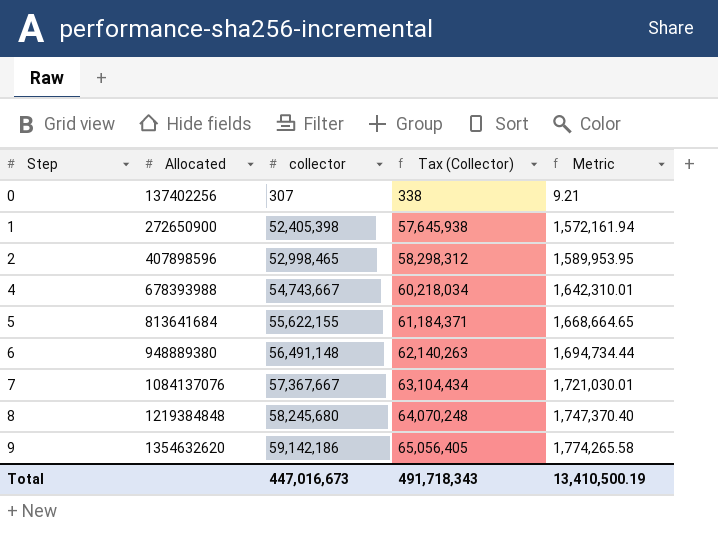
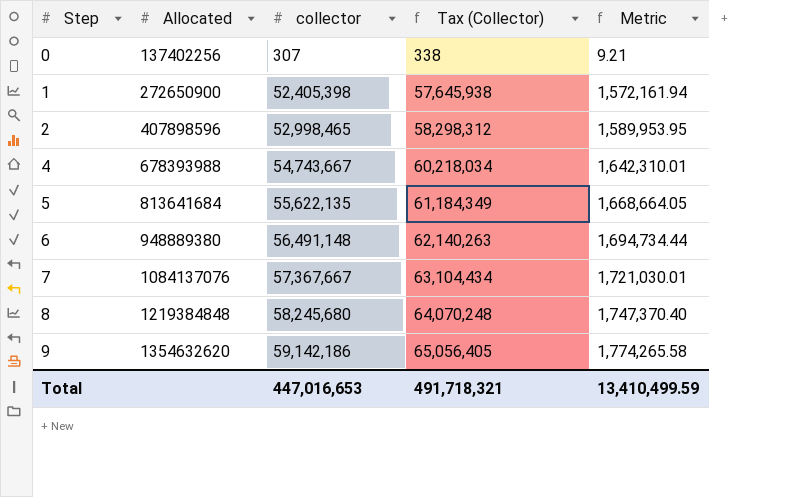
5 | collector: 55,622,155 -> 55,622,135
5 | Tax (Collector): 61,184,371 -> 61,184,349
5 | Metric: 1,668,664.65 -> 1,668,664.05
Total | collector: 447,016,673 -> 447,016,653
Total | Tax (Collector): 491,718,343 -> 491,718,321
Total | Metric: 13,410,500.19 -> 13,410,499.59

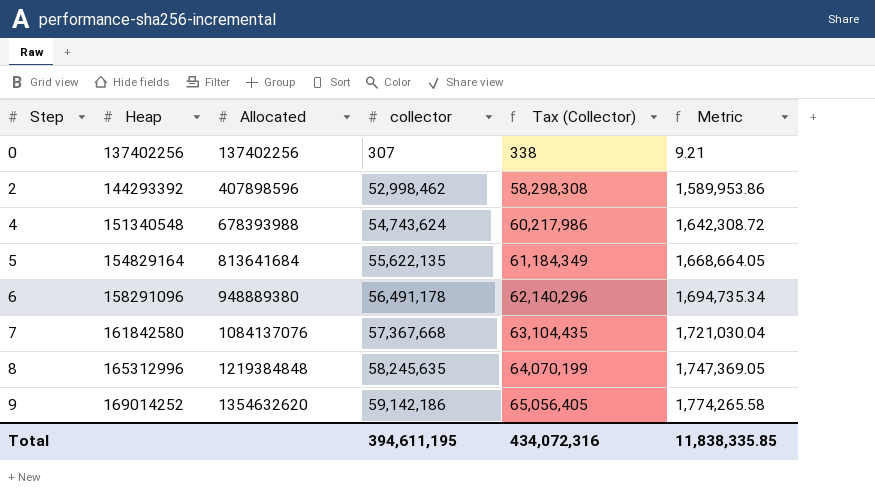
column Heap | position: none -> 2
row 1: 272650900 | 52,405,398 | 57,645,938 | 1,572,161.94 -> none
2 | collector: 52,998,465 -> 52,998,462
2 | Tax (Collector): 58,298,312 -> 58,298,308
2 | Metric: 1,589,953.95 -> 1,589,953.86
4 | collector: 54,743,667 -> 54,743,624
4 | Tax (Collector): 60,218,034 -> 60,217,986
4 | Metric: 1,642,310.01 -> 1,642,308.72
6 | collector: 56,491,148 -> 56,491,178
6 | Tax (Collector): 62,140,263 -> 62,140,296
6 | Metric: 1,694,734.44 -> 1,694,735.34
7 | collector: 57,367,667 -> 57,367,668
7 | Tax (Collector): 63,104,434 -> 63,104,435
7 | Metric: 1,721,030.01 -> 1,721,030.04
8 | collector: 58,245,680 -> 58,245,635
8 | Tax (Collector): 64,070,248 -> 64,070,199
8 | Metric: 1,747,370.40 -> 1,747,369.05
Total | collector: 447,016,653 -> 394,611,195
Total | Tax (Collector): 491,718,321 -> 434,072,316
Total | Metric: 13,410,499.59 -> 11,838,335.85

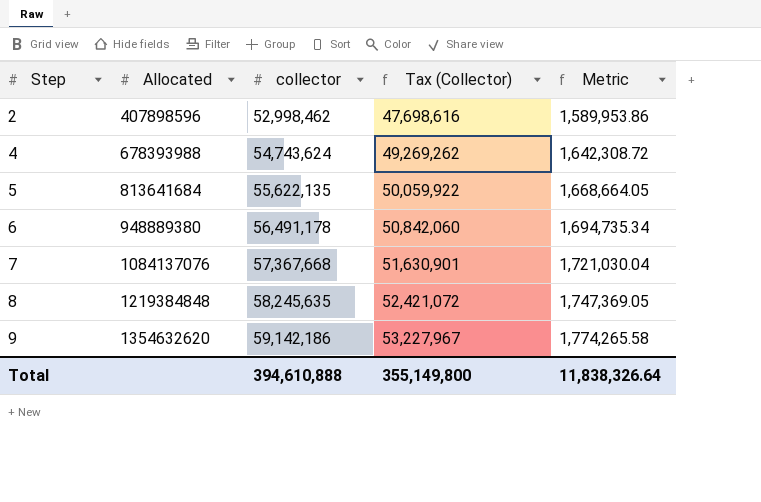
column Heap | position: 2 -> none
column Tax (Collector) | formula: [collector] * 1.1 -> [collector] * 0.9
row 0: 137402256 | 137402256 | 307 | 338 | 9.21 -> none
Total | collector: 394,611,195 -> 394,610,888
Total | Tax (Collector): 434,072,316 -> 355,149,800
Total | Metric: 11,838,335.85 -> 11,838,326.64

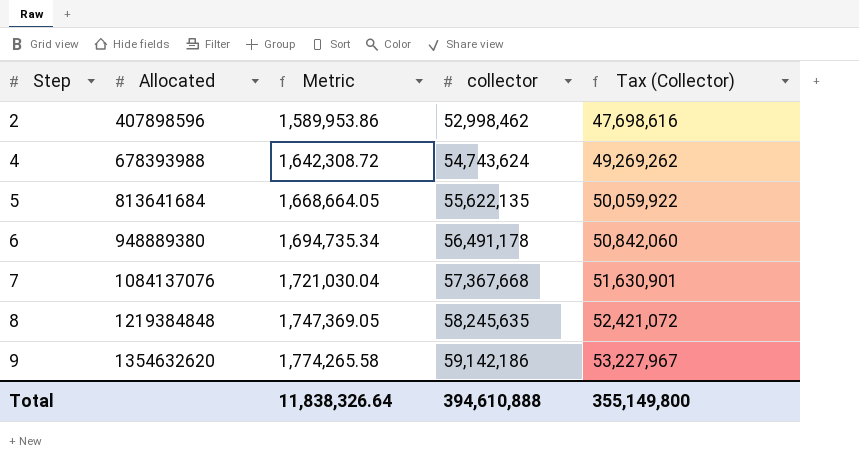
column Metric | position: 5 -> 3

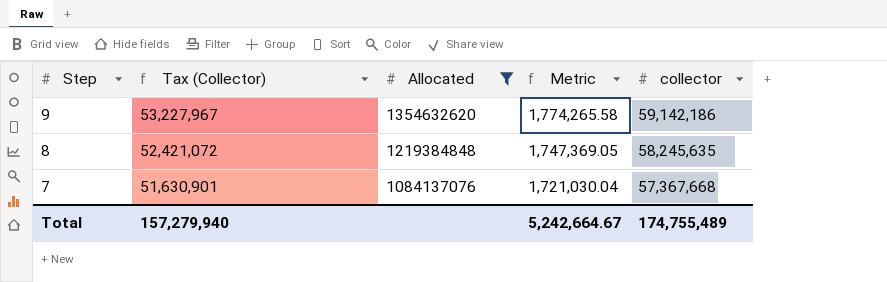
filter: none -> Allocated >= 1084137076
row order: Step ascending -> Step descending
column Tax (Collector) | position: 5 -> 2
Total | Tax (Collector): 355,149,800 -> 157,279,940
Total | Metric: 11,838,326.64 -> 5,242,664.67
Total | collector: 394,610,888 -> 174,755,489

